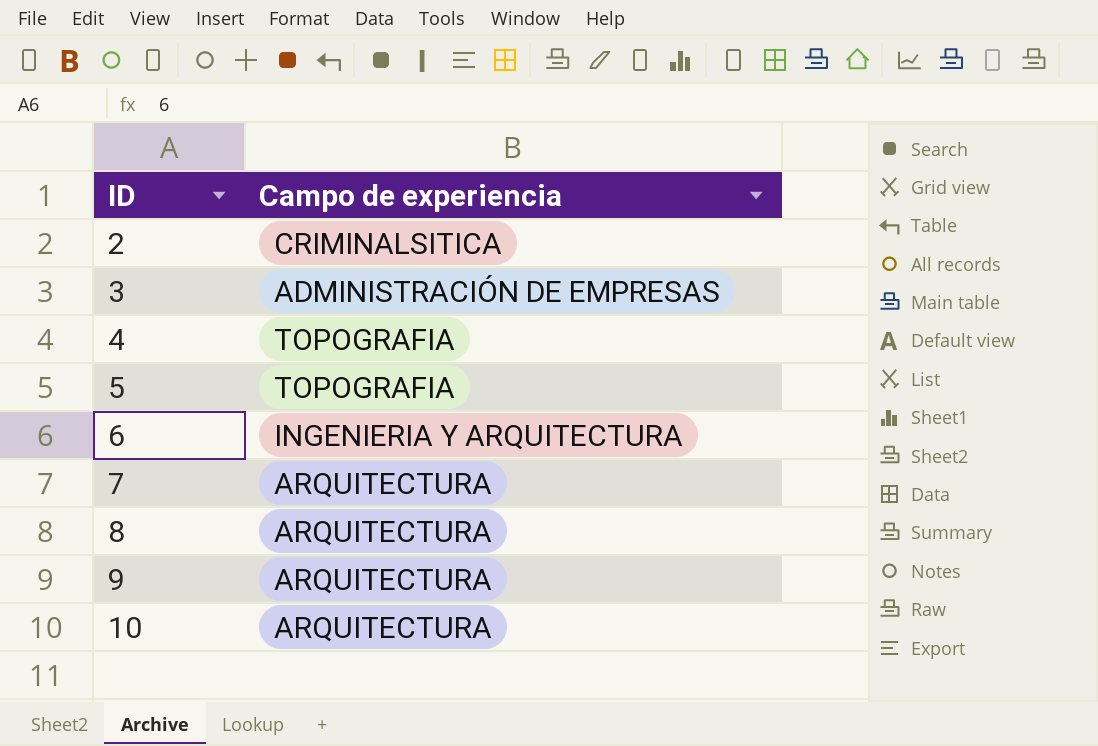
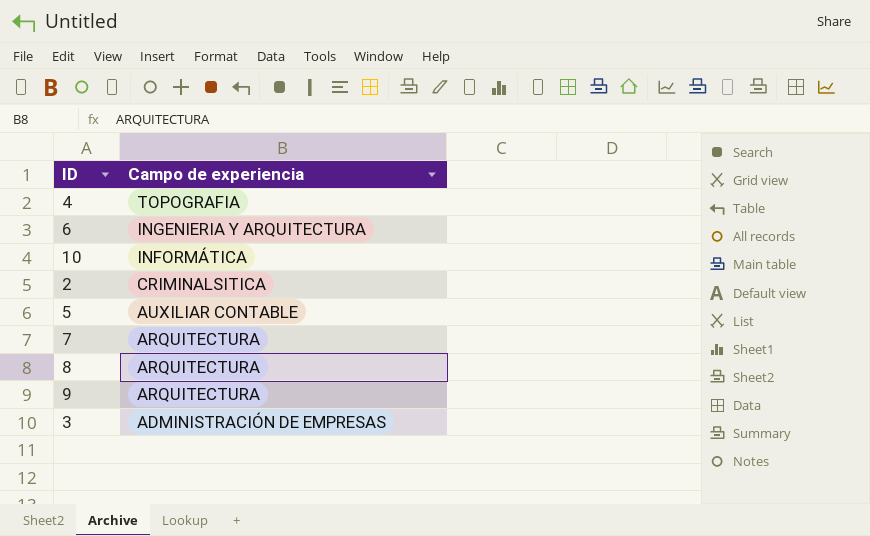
row order: ID ascending -> Campo de experiencia descending
10 | Campo de experiencia: ARQUITECTURA -> INFORMÁTICA
5 | Campo de experiencia: TOPOGRAFIA -> AUXILIAR CONTABLE

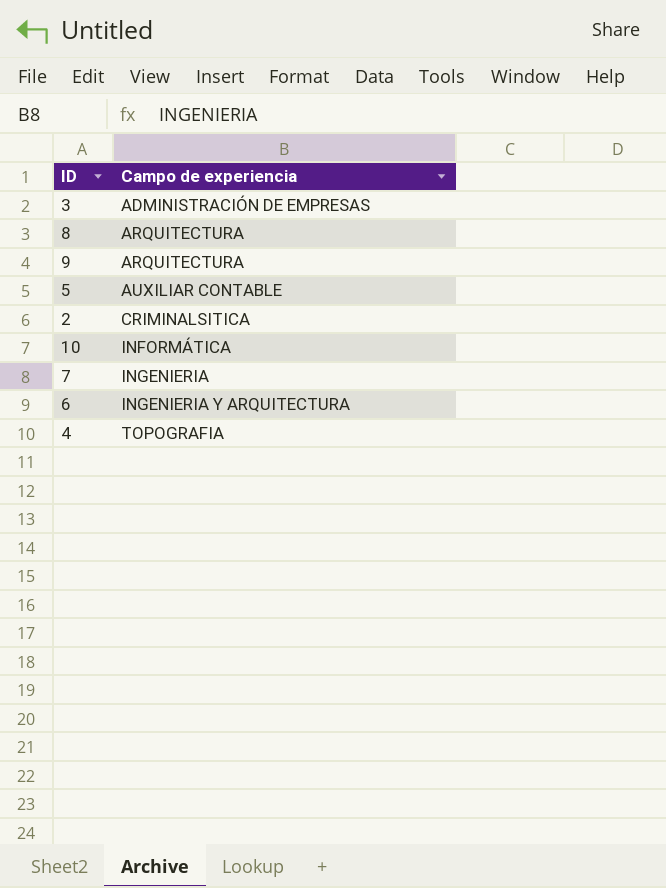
row order: Campo de experiencia descending -> Campo de experiencia ascending
7 | Campo de experiencia: ARQUITECTURA -> INGENIERIA

